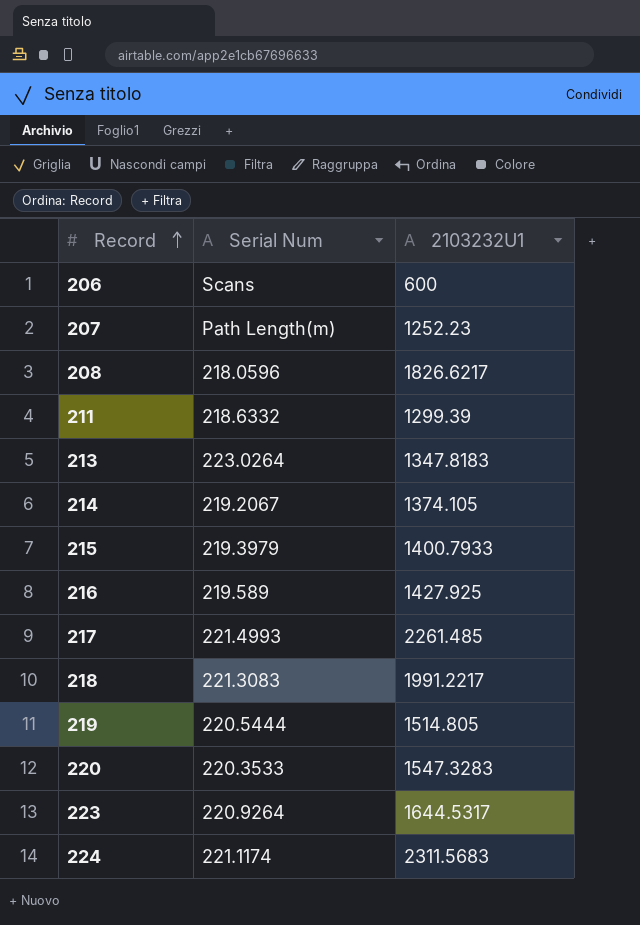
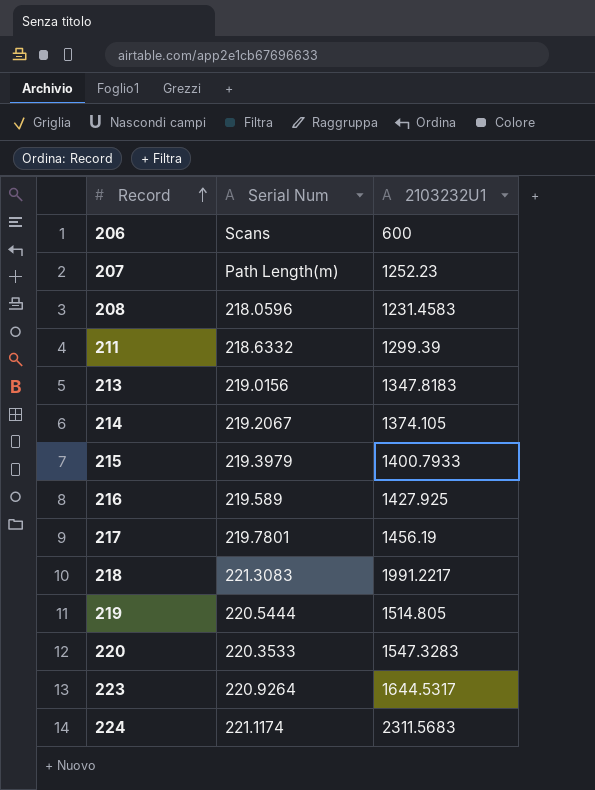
208 | 2103232U1: 1826.6217 -> 1231.4583
213 | Serial Num: 223.0264 -> 219.0156
217 | Serial Num: 221.4993 -> 219.7801
217 | 2103232U1: 2261.485 -> 1456.19

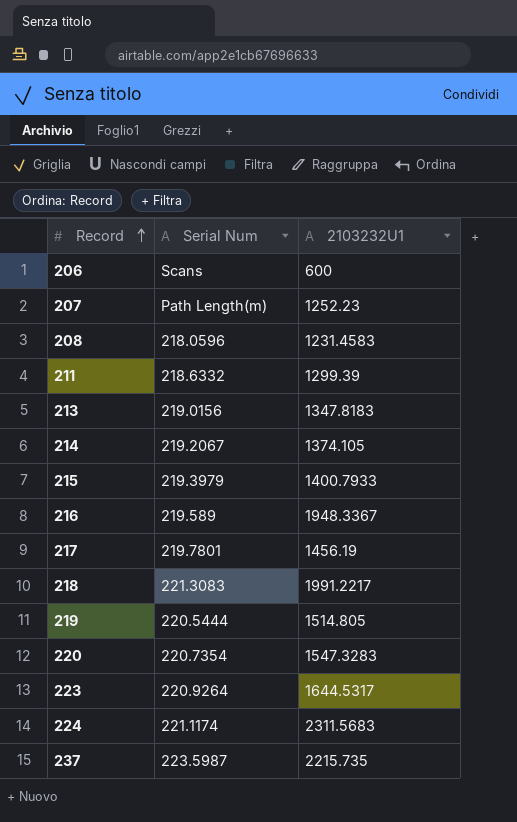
216 | 2103232U1: 1427.925 -> 1948.3367
220 | Serial Num: 220.3533 -> 220.7354
row 237: none -> 223.5987 | 2215.735

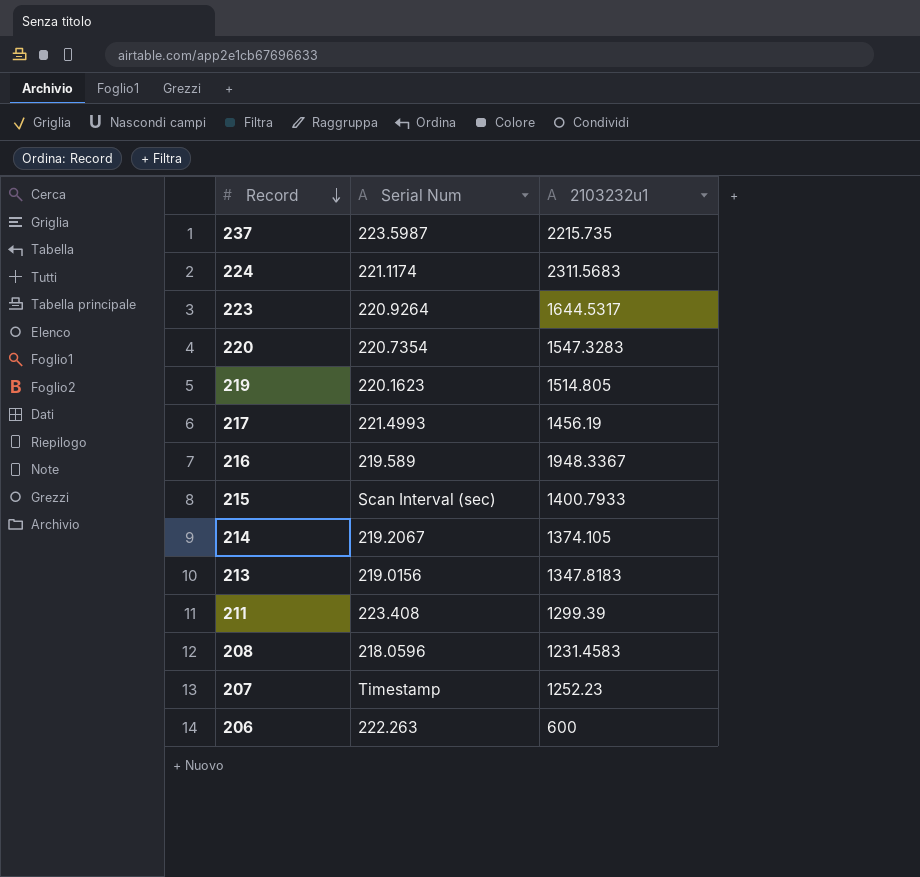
row order: Record ascending -> Record descending
column name: 2103232U1 -> 2103232u1
row 218: 221.3083 | 1991.2217 -> none
219 | Serial Num: 220.5444 -> 220.1623
217 | Serial Num: 219.7801 -> 221.4993
215 | Serial Num: 219.3979 -> Scan Interval (sec)
211 | Serial Num: 218.6332 -> 223.408
207 | Serial Num: Path Length(m) -> Timestamp
206 | Serial Num: Scans -> 222.263

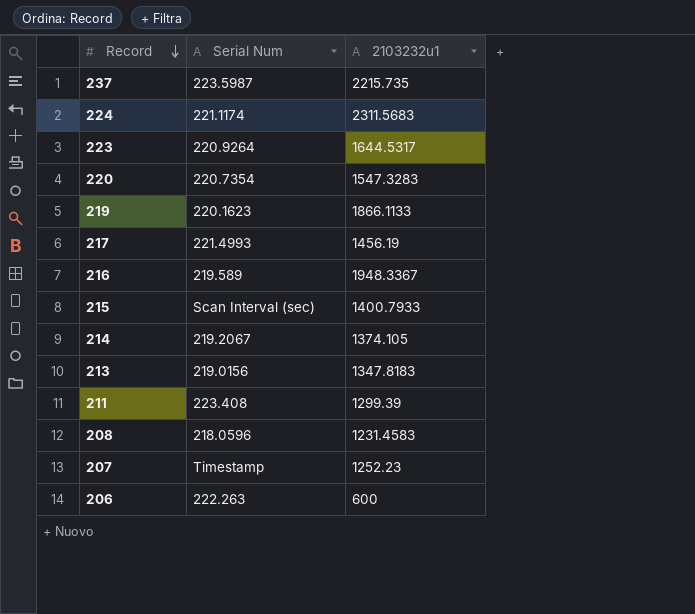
219 | 2103232u1: 1514.805 -> 1866.1133

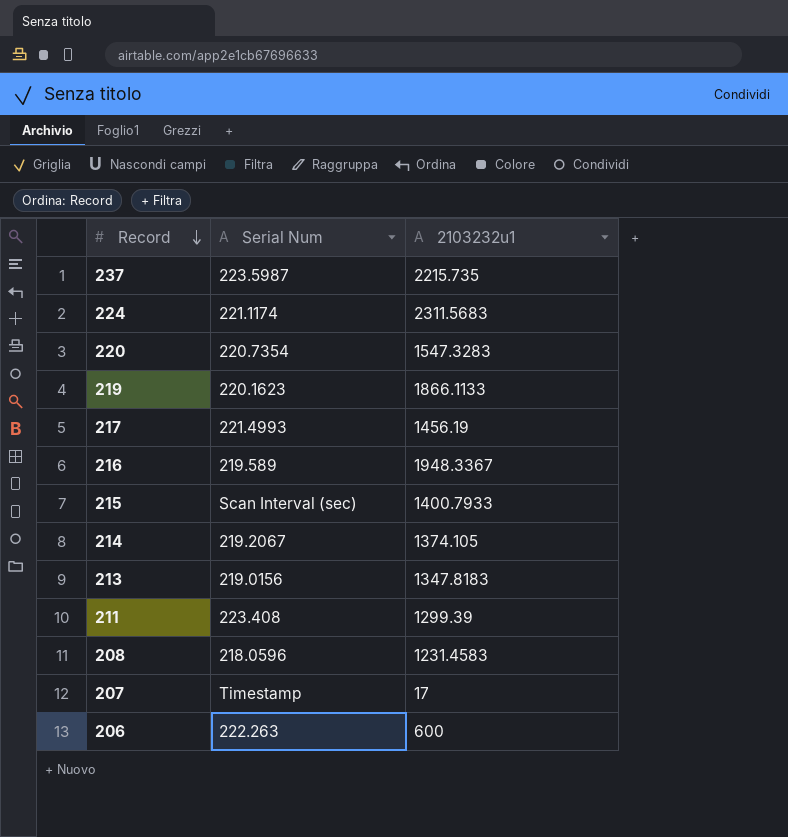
row 223: 220.9264 | 1644.5317 -> none
207 | 2103232u1: 1252.23 -> 17

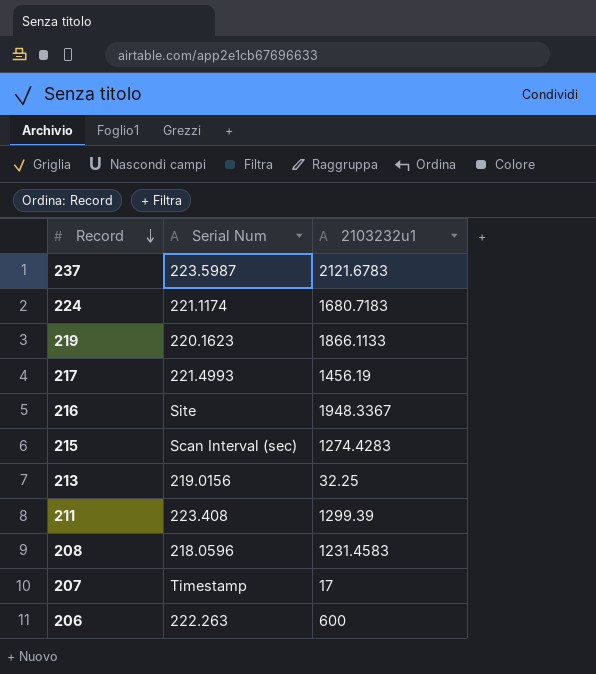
row 220: 220.7354 | 1547.3283 -> none
row 214: 219.2067 | 1374.105 -> none
237 | 2103232u1: 2215.735 -> 2121.6783
224 | 2103232u1: 2311.5683 -> 1680.7183
216 | Serial Num: 219.589 -> Site
215 | 2103232u1: 1400.7933 -> 1274.4283
213 | 2103232u1: 1347.8183 -> 32.25

